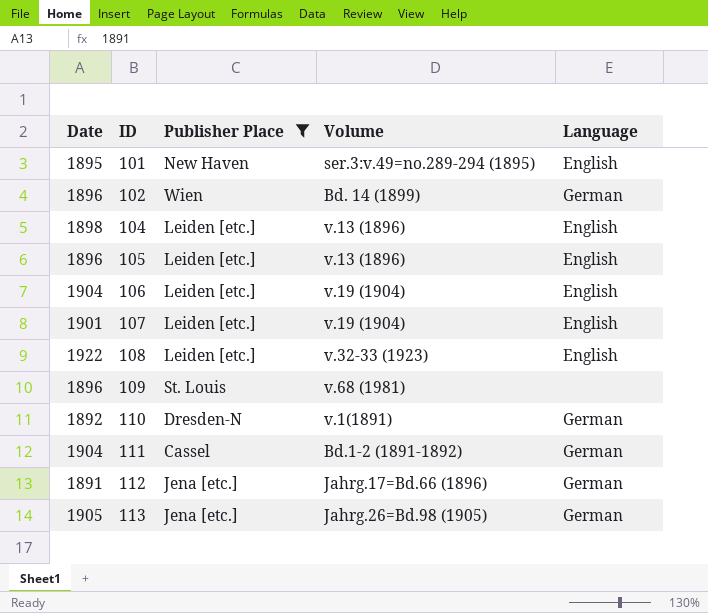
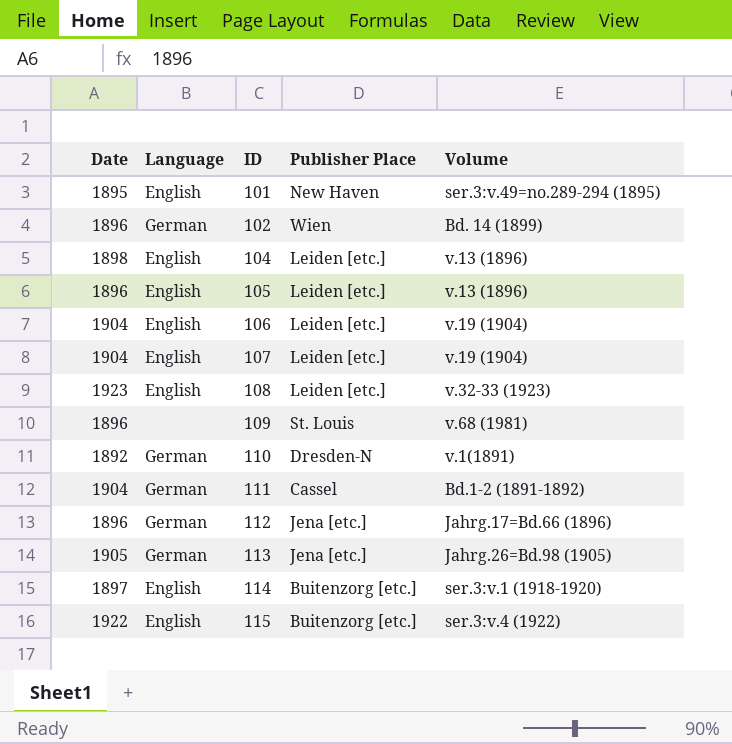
filter: Publisher Place != Buitenzorg [etc.] -> none
column Language | position: 5 -> 2
107 | Date: 1901 -> 1904
108 | Date: 1922 -> 1923
112 | Date: 1891 -> 1896

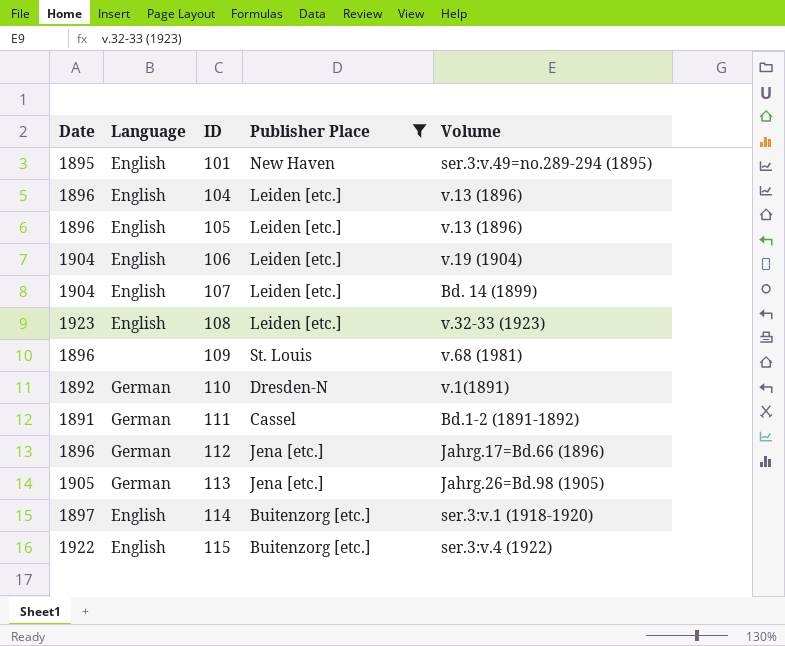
filter: none -> Publisher Place != Wien
104 | Date: 1898 -> 1896
107 | Volume: v.19 (1904) -> Bd. 14 (1899)
111 | Date: 1904 -> 1891

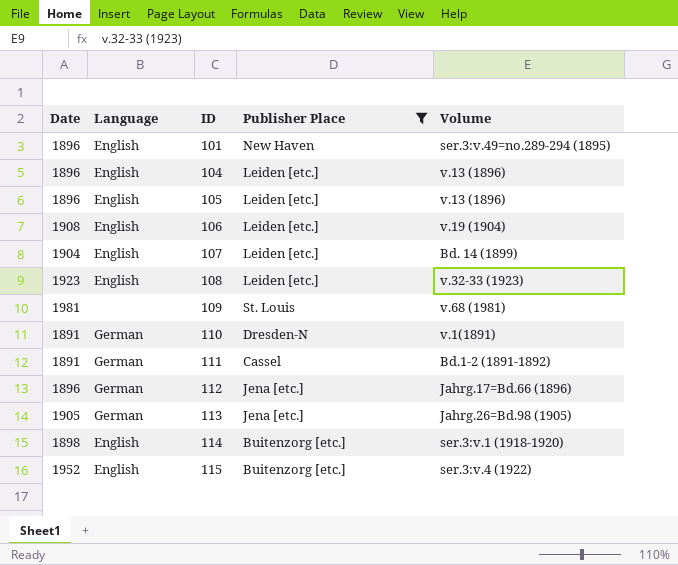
101 | Date: 1895 -> 1896
106 | Date: 1904 -> 1908
109 | Date: 1896 -> 1981
110 | Date: 1892 -> 1891
114 | Date: 1897 -> 1898
115 | Date: 1922 -> 1952

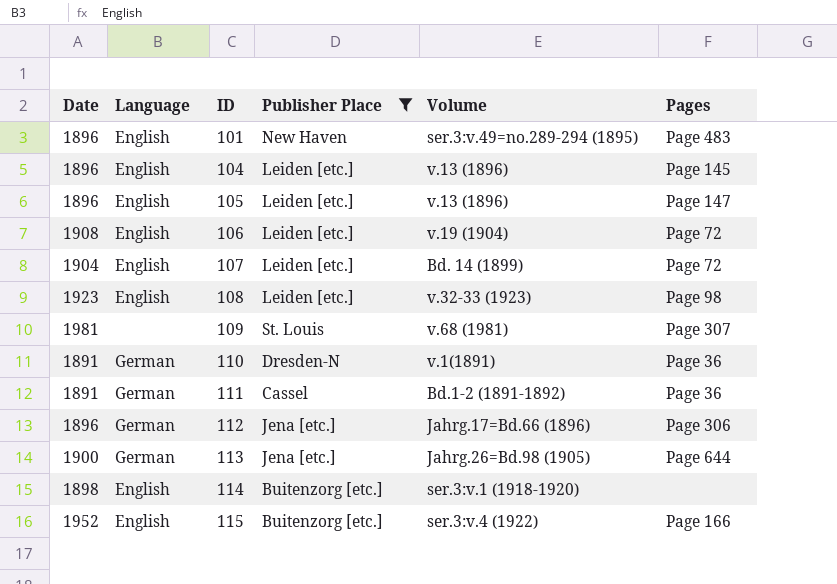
column Pages | position: none -> 6
113 | Date: 1905 -> 1900

